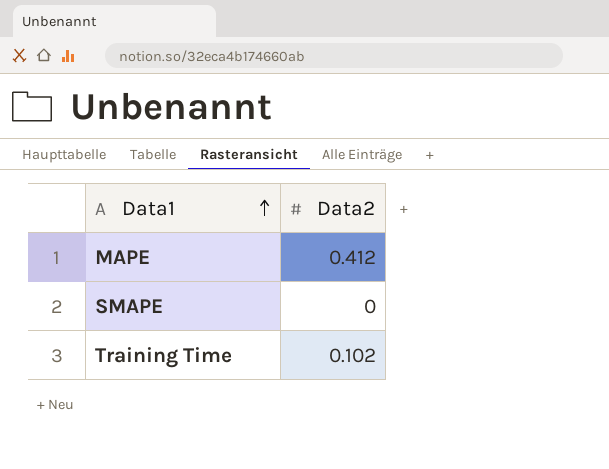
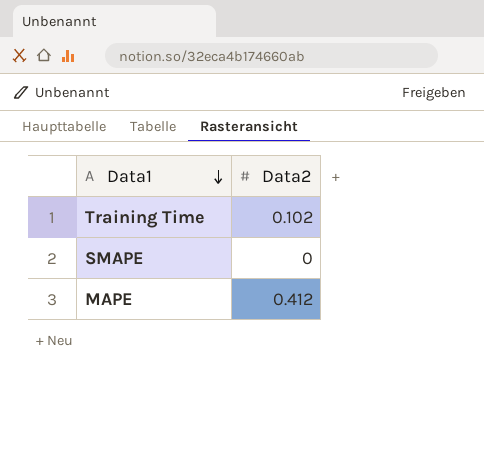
row order: Data1 ascending -> Data1 descending

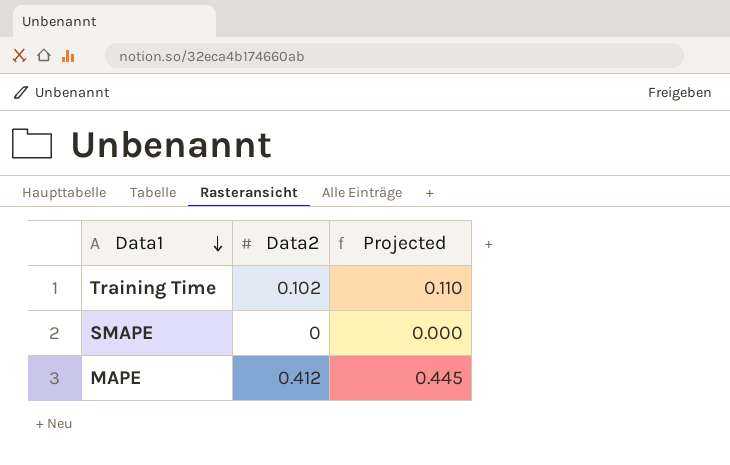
column Projected | formula: none -> [Data2] * 1.08

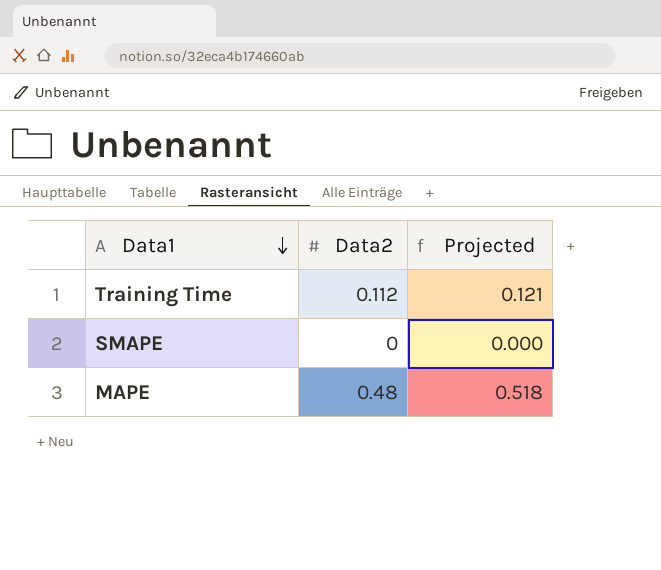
Training Time | Data2: 0.102 -> 0.112
Training Time | Projected: 0.110 -> 0.121
MAPE | Data2: 0.412 -> 0.48
MAPE | Projected: 0.445 -> 0.518

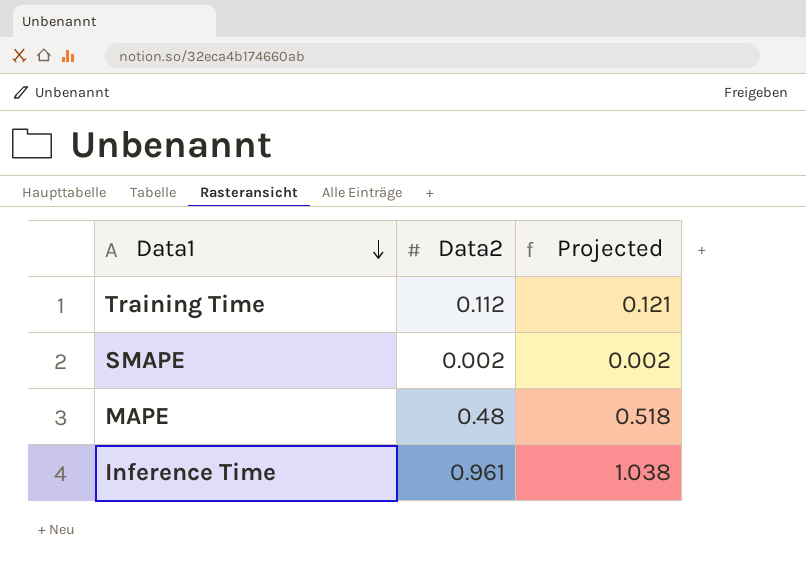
SMAPE | Data2: 0 -> 0.002
SMAPE | Projected: 0.000 -> 0.002
row Inference Time: none -> 0.961 | 1.038

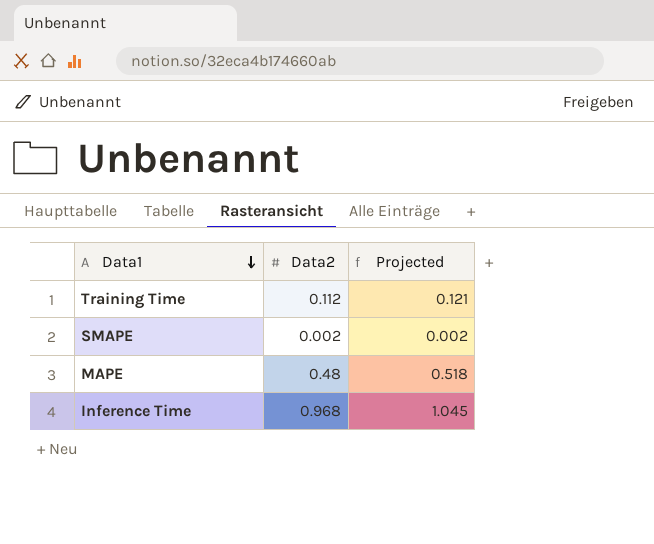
Inference Time | Data2: 0.961 -> 0.968
Inference Time | Projected: 1.038 -> 1.045

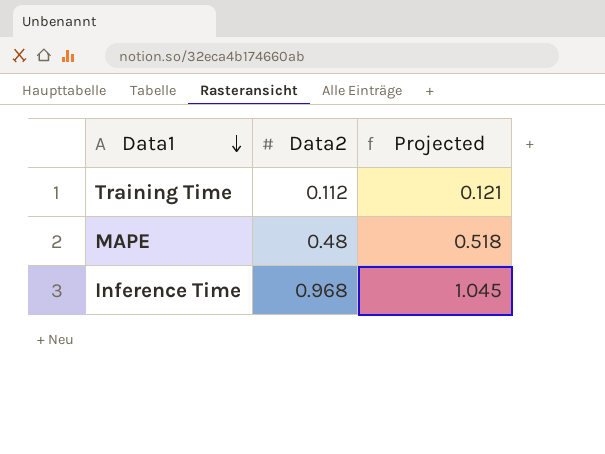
row SMAPE: 0.002 | 0.002 -> none

